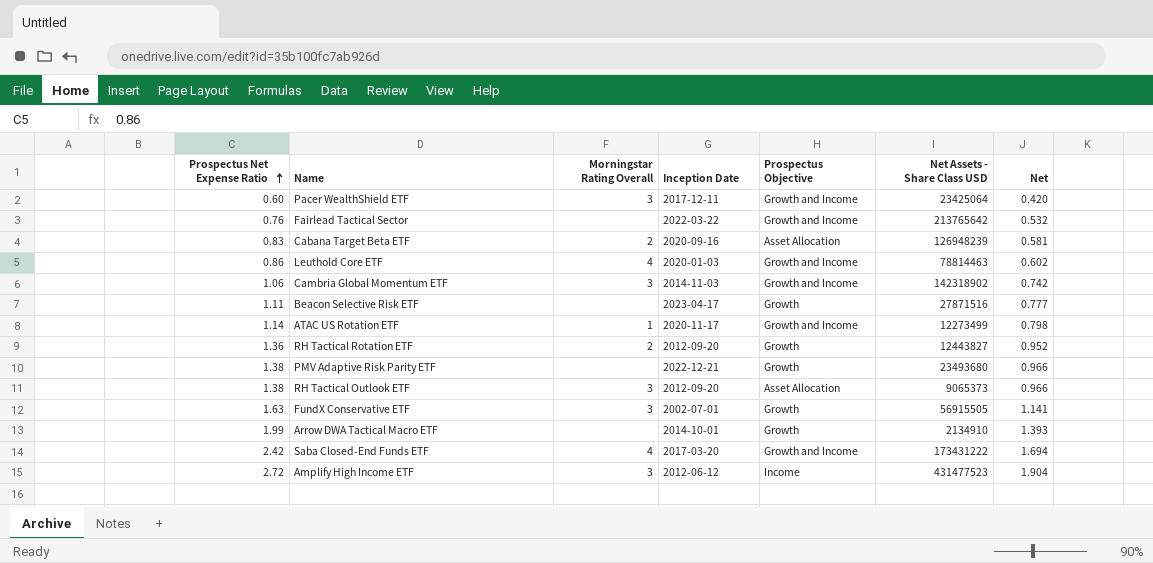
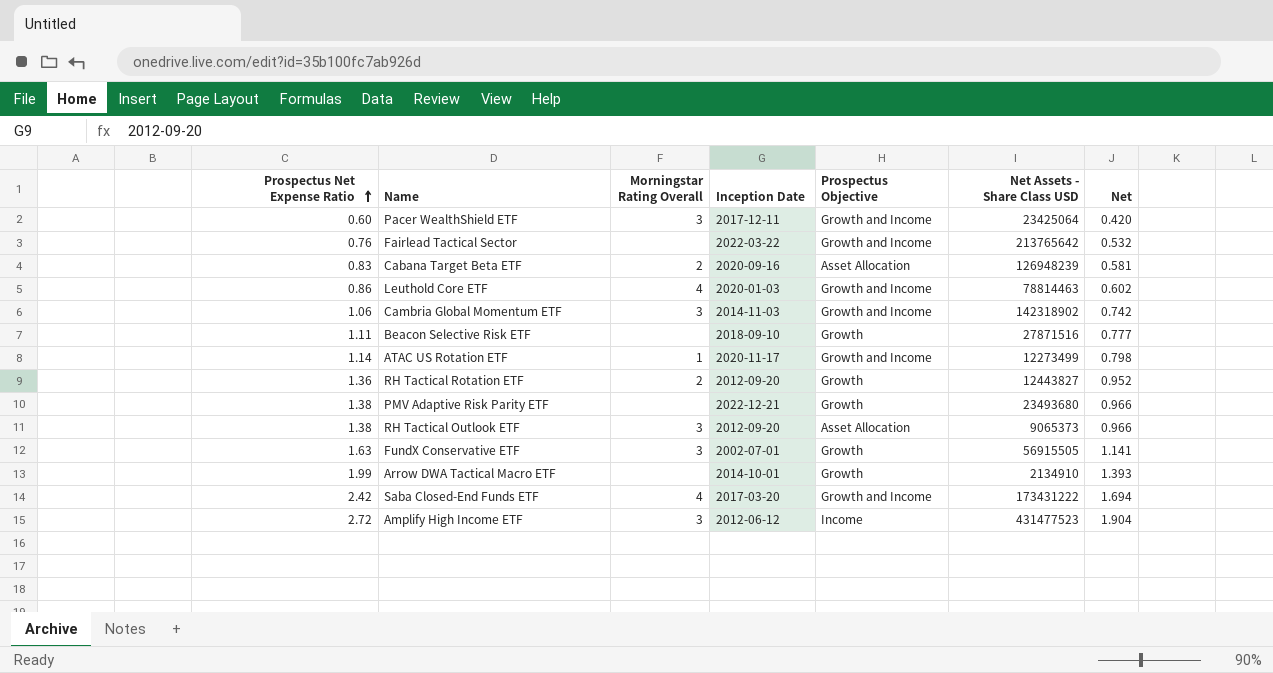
Beacon Selective Risk ETF | Inception Date: 2023-04-17 -> 2018-09-10

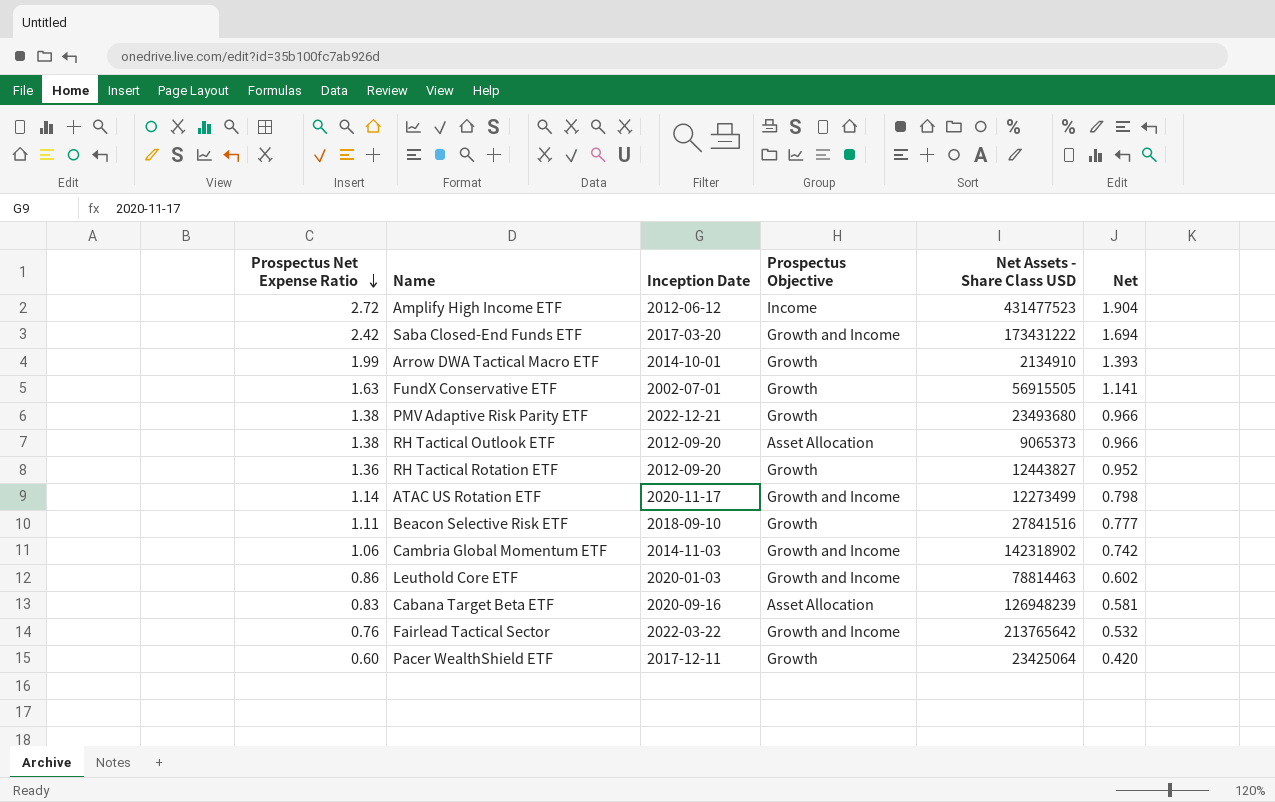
row order: Prospectus Net Expense Ratio ascending -> Prospectus Net Expense Ratio descending
column Morningstar Rating Overall | position: 3 -> none
Beacon Selective Risk ETF | Net Assets - Share Class USD: 27871516 -> 27841516
Pacer WealthShield ETF | Prospectus Objective: Growth and Income -> Growth

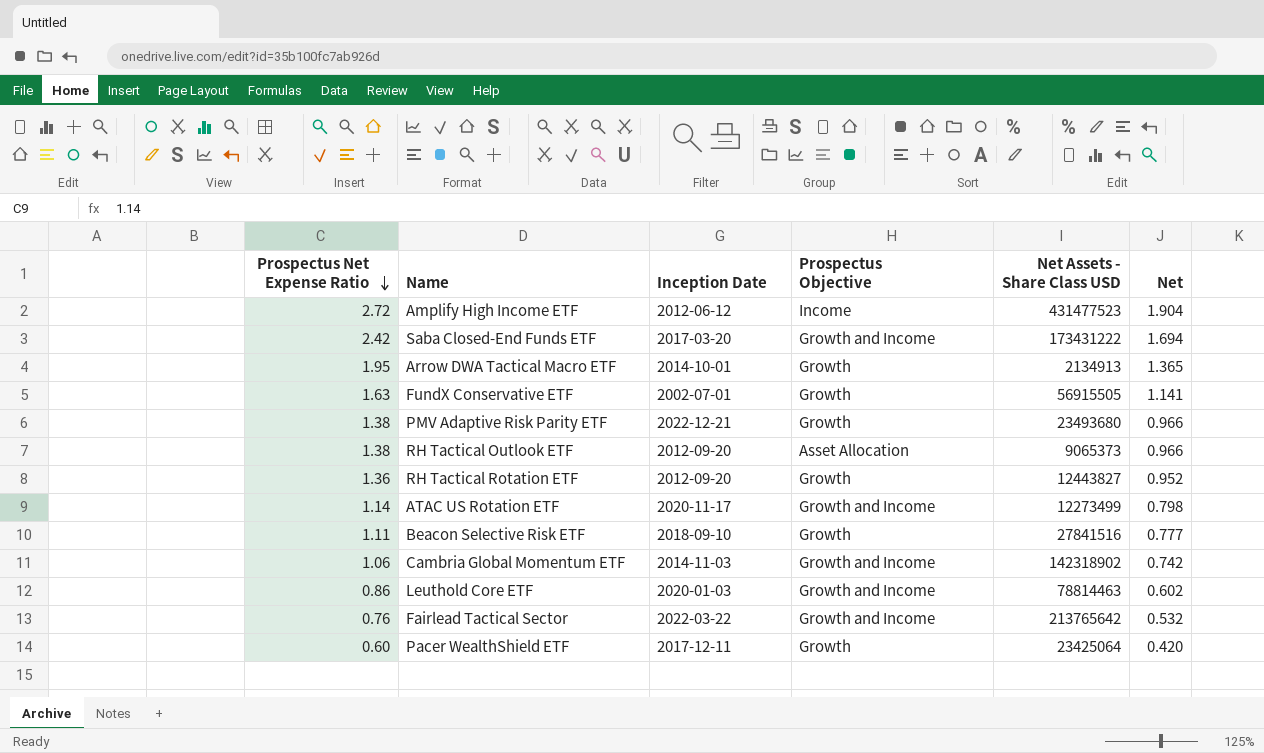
row Cabana Target Beta ETF: 0.83 | 2020-09-16 | Asset Allocation | 126948239 | 0.581 -> none
Arrow DWA Tactical Macro ETF | Prospectus Net Expense Ratio: 1.99 -> 1.95
Arrow DWA Tactical Macro ETF | Net Assets - Share Class USD: 2134910 -> 2134913
Arrow DWA Tactical Macro ETF | Net: 1.393 -> 1.365

